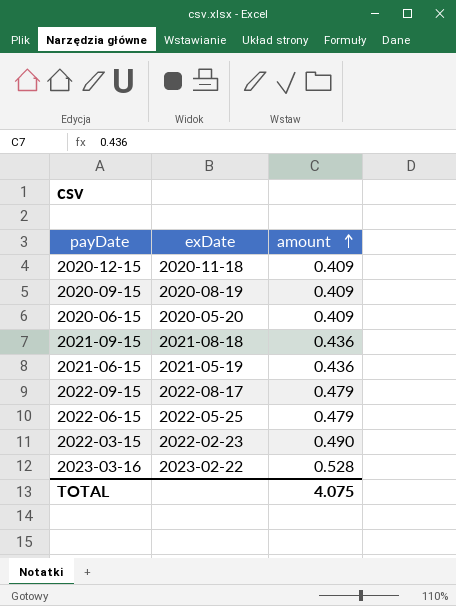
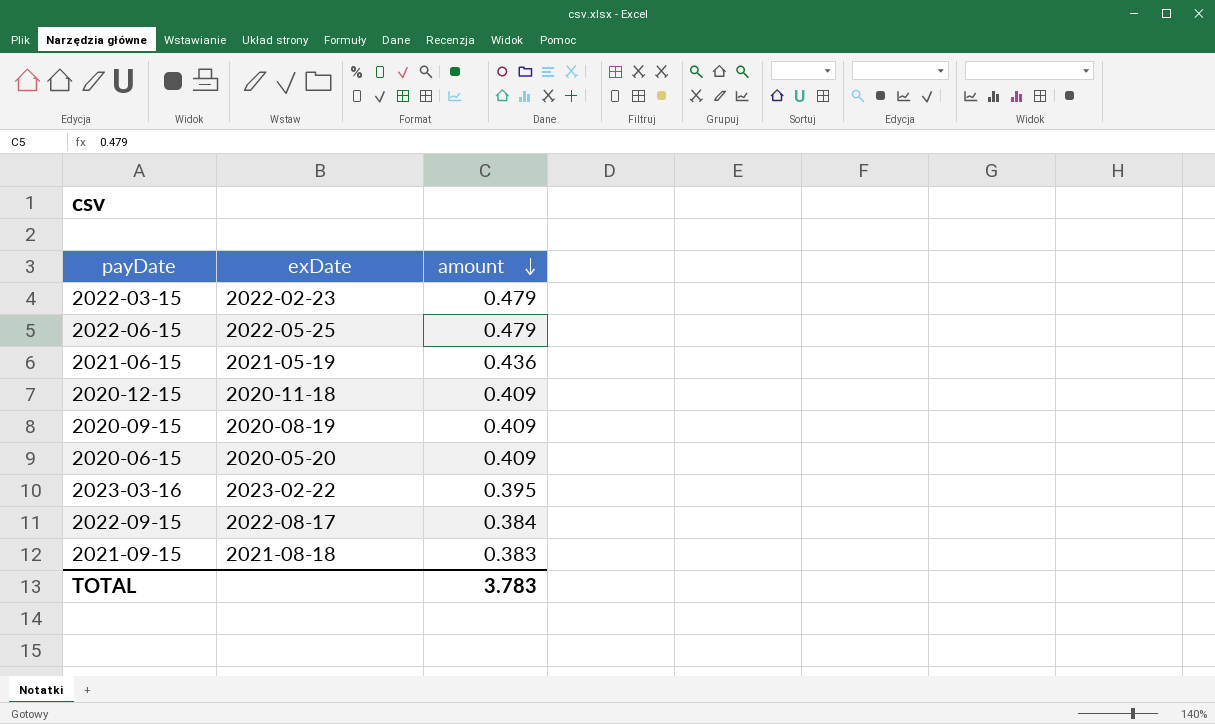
row order: amount ascending -> amount descending
2022-03-15 | amount: 0.490 -> 0.479
2023-03-16 | amount: 0.528 -> 0.395
2022-09-15 | amount: 0.479 -> 0.384
2021-09-15 | amount: 0.436 -> 0.383
TOTAL | amount: 4.075 -> 3.783

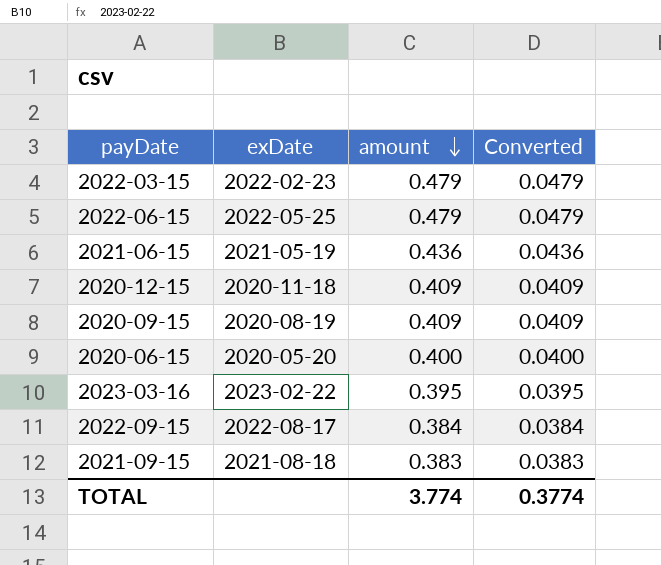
column Converted | formula: none -> [amount] * 0.1
2020-06-15 | amount: 0.409 -> 0.400
TOTAL | amount: 3.783 -> 3.774

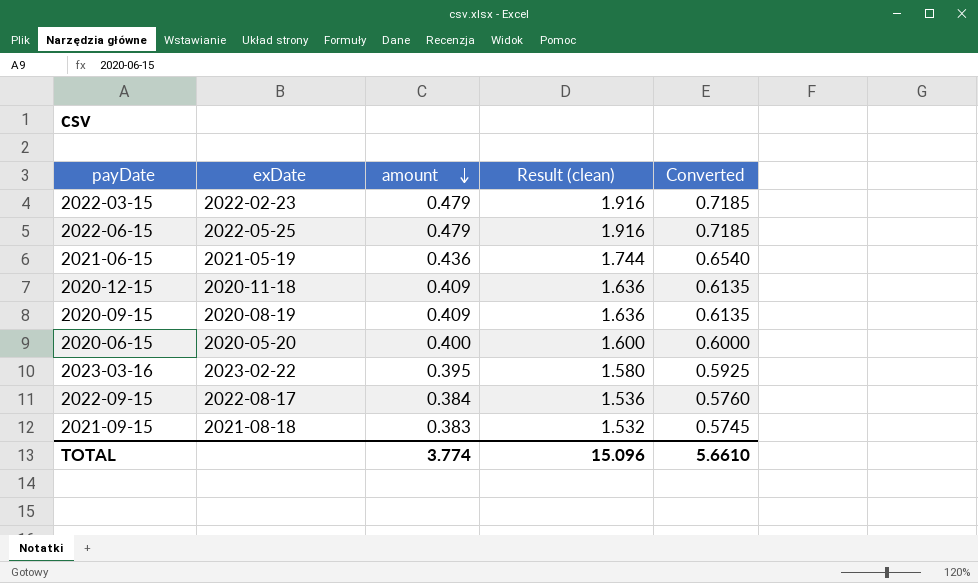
column Result (clean) | formula: none -> [amount] * 4
column Converted | formula: [amount] * 0.1 -> [amount] * 1.5
TOTAL | Converted: 0.3774 -> 5.6610

